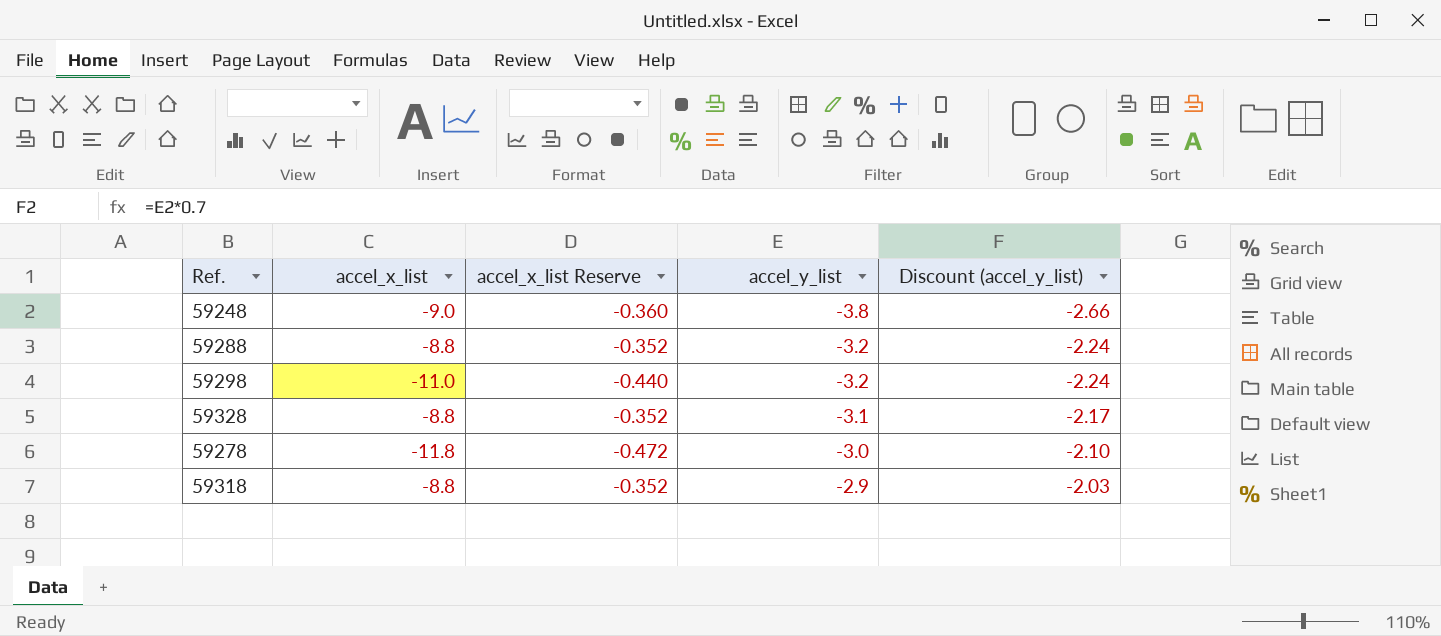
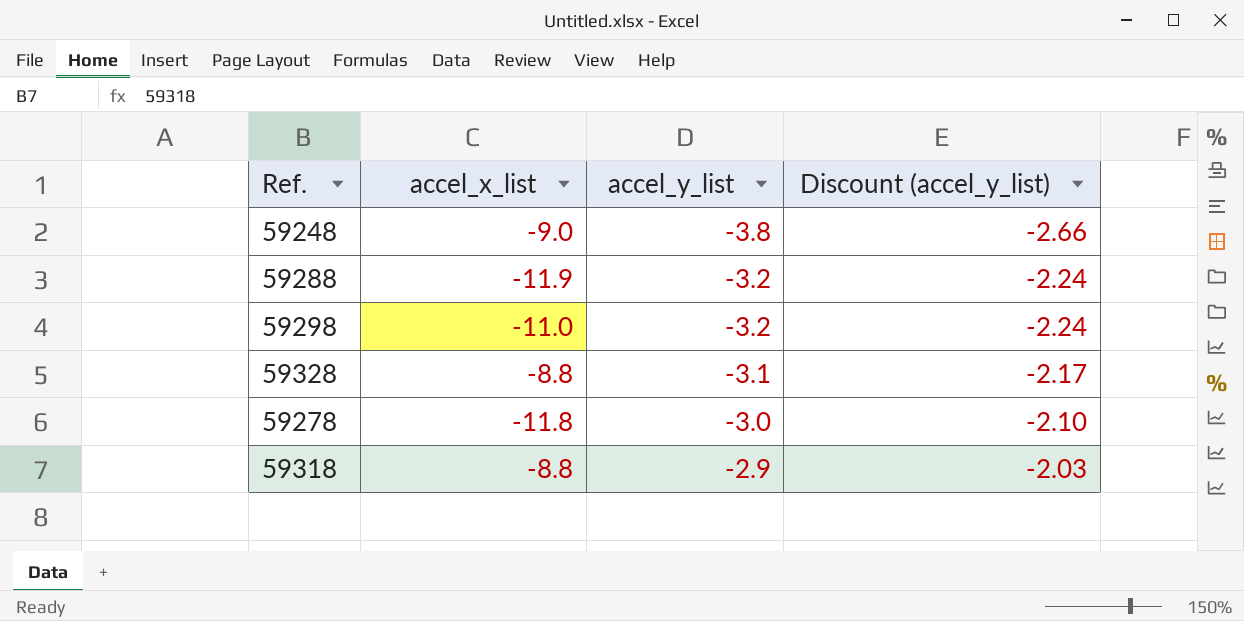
column accel_x_list Reserve | formula: [accel_x_list] * 0.04 -> none
59288 | accel_x_list: -8.8 -> -11.9

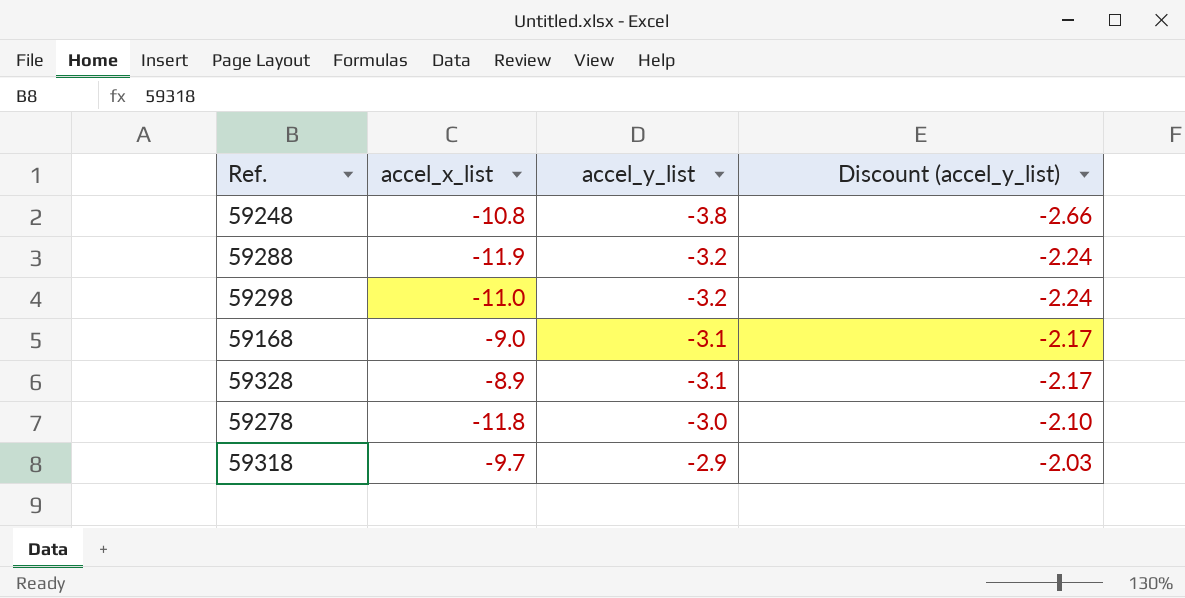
59248 | accel_x_list: -9.0 -> -10.8
row 59168: none -> -9.0 | -3.1 | -2.17
59328 | accel_x_list: -8.8 -> -8.9
59318 | accel_x_list: -8.8 -> -9.7

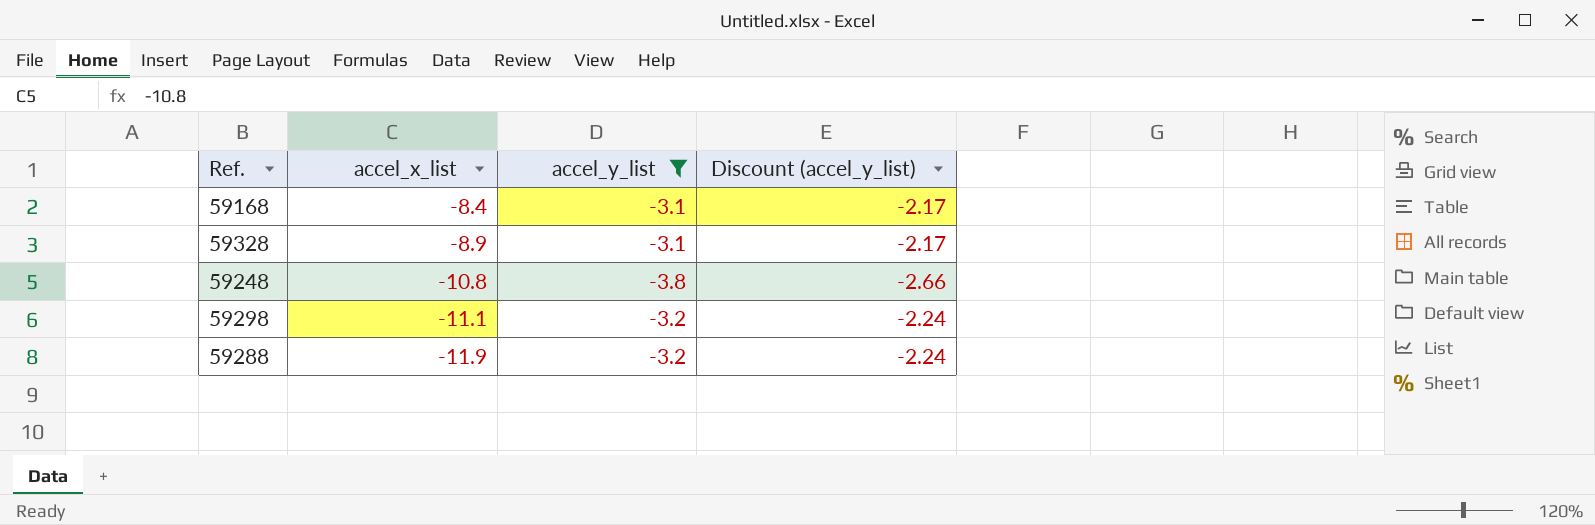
filter: none -> accel_y_list <= -3.1
row order: accel_y_list ascending -> accel_x_list descending
59168 | accel_x_list: -9.0 -> -8.4
59298 | accel_x_list: -11.0 -> -11.1

